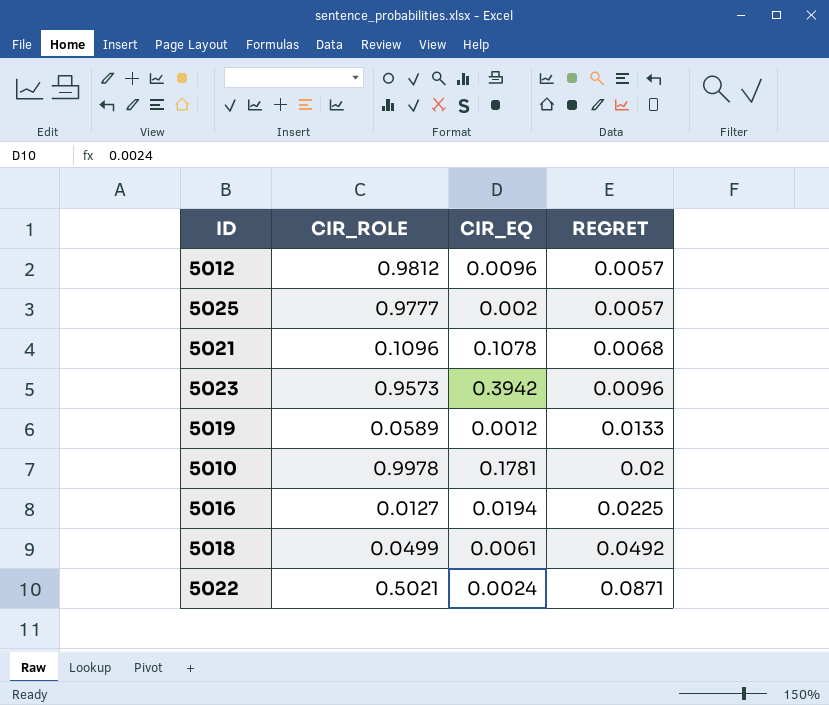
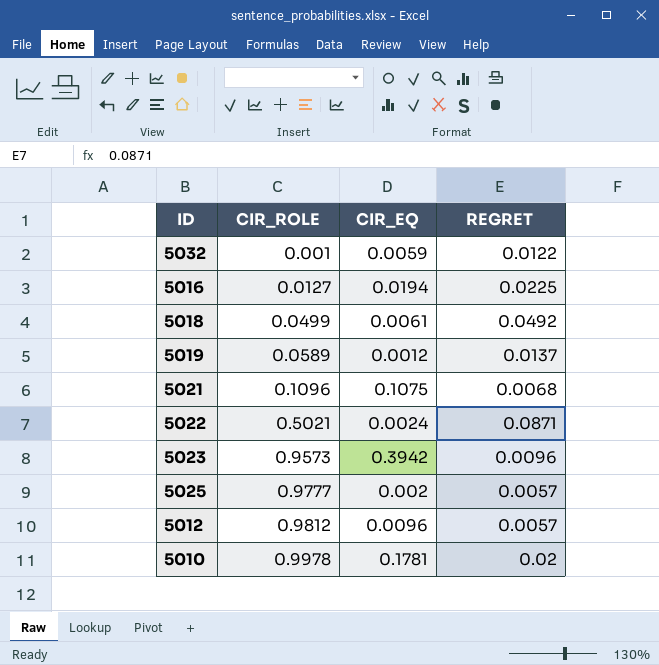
row order: REGRET ascending -> CIR_ROLE ascending
row 5032: none -> 0.001 | 0.0059 | 0.0122
5019 | REGRET: 0.0133 -> 0.0137
5021 | CIR_EQ: 0.1078 -> 0.1075

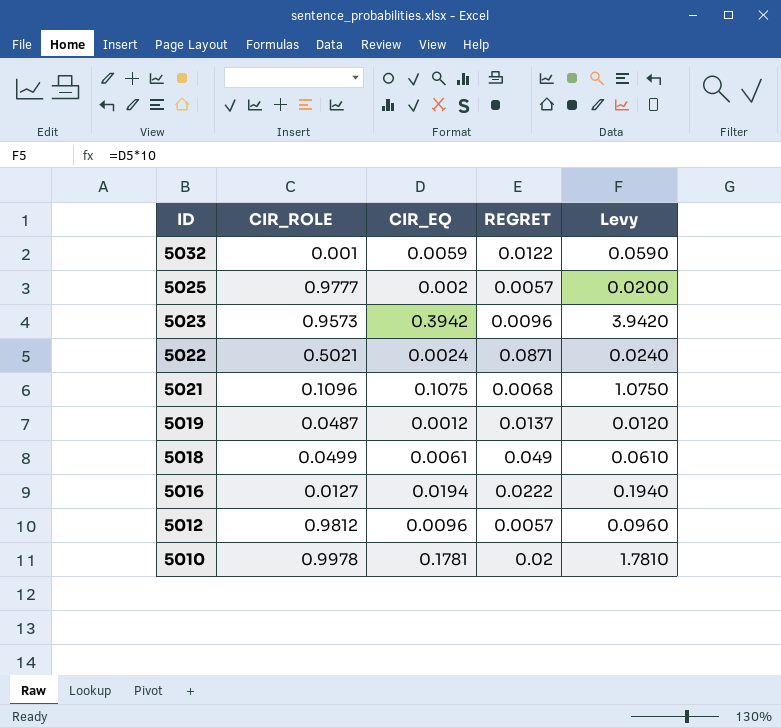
row order: CIR_ROLE ascending -> ID descending
column Levy | formula: none -> [CIR_EQ] * 10
5019 | CIR_ROLE: 0.0589 -> 0.0487
5018 | REGRET: 0.0492 -> 0.049
5016 | REGRET: 0.0225 -> 0.0222

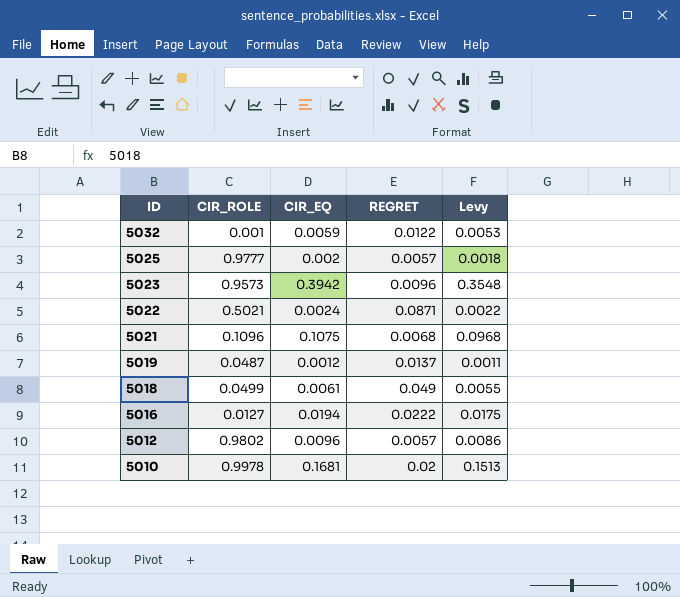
column Levy | formula: [CIR_EQ] * 10 -> [CIR_EQ] * 0.9
5012 | CIR_ROLE: 0.9812 -> 0.9802
5010 | CIR_EQ: 0.1781 -> 0.1681

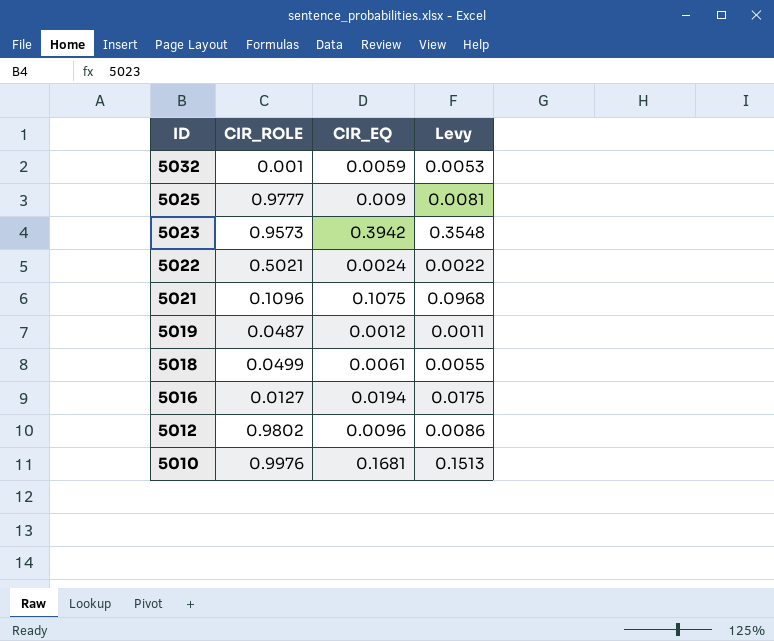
column REGRET | position: 4 -> none
5025 | CIR_EQ: 0.002 -> 0.009
5025 | Levy: 0.0018 -> 0.0081
5010 | CIR_ROLE: 0.9978 -> 0.9976

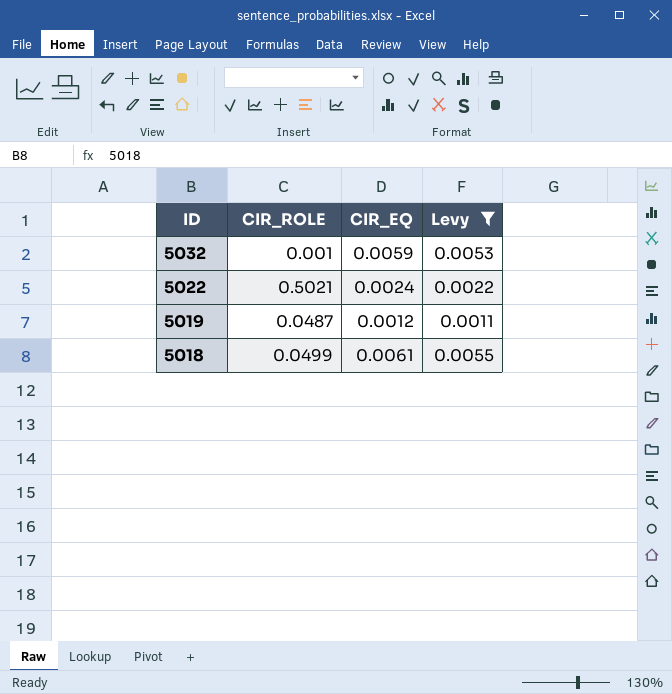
filter: none -> Levy <= 0.0055

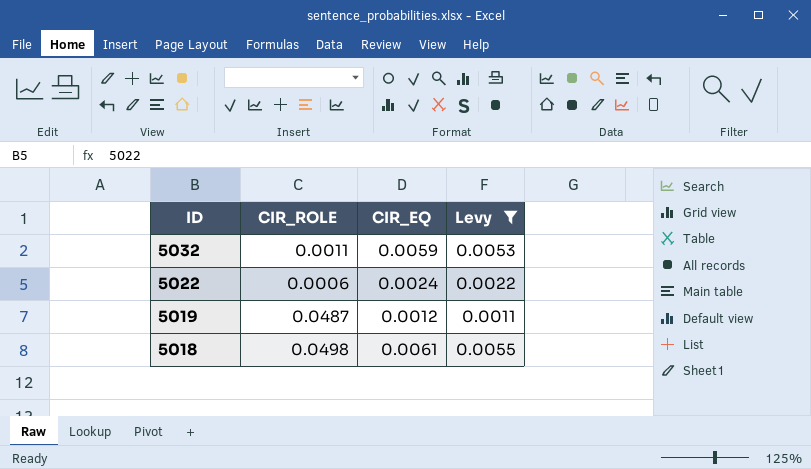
5032 | CIR_ROLE: 0.001 -> 0.0011
5022 | CIR_ROLE: 0.5021 -> 0.0006
5018 | CIR_ROLE: 0.0499 -> 0.0498

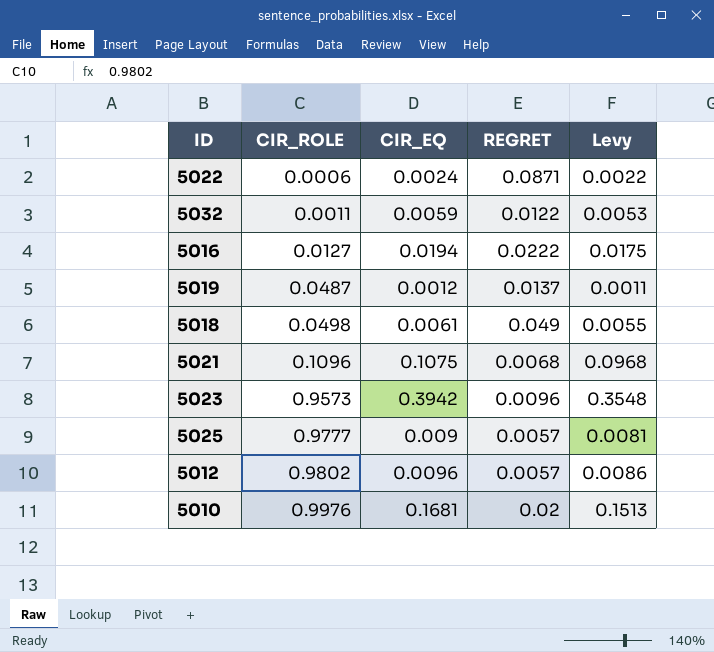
filter: Levy <= 0.0055 -> none
row order: ID descending -> CIR_ROLE ascending
column REGRET | position: none -> 4

